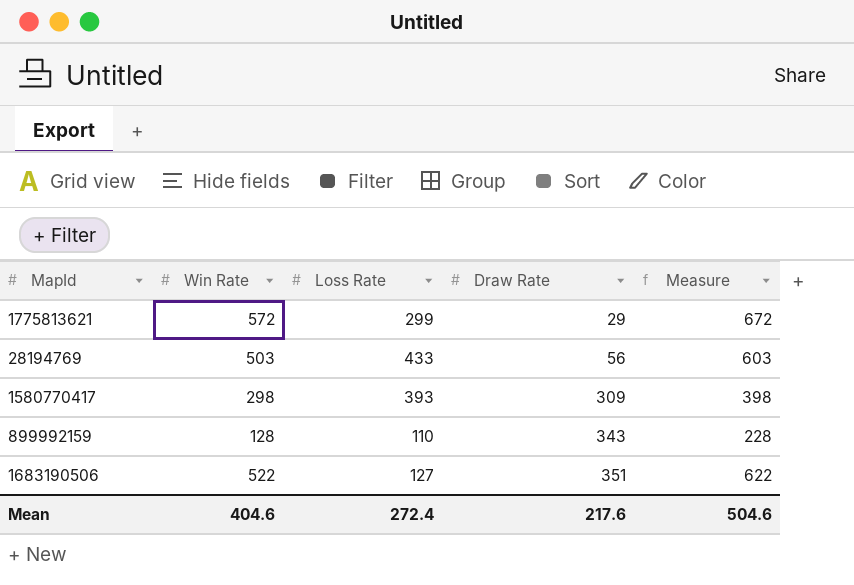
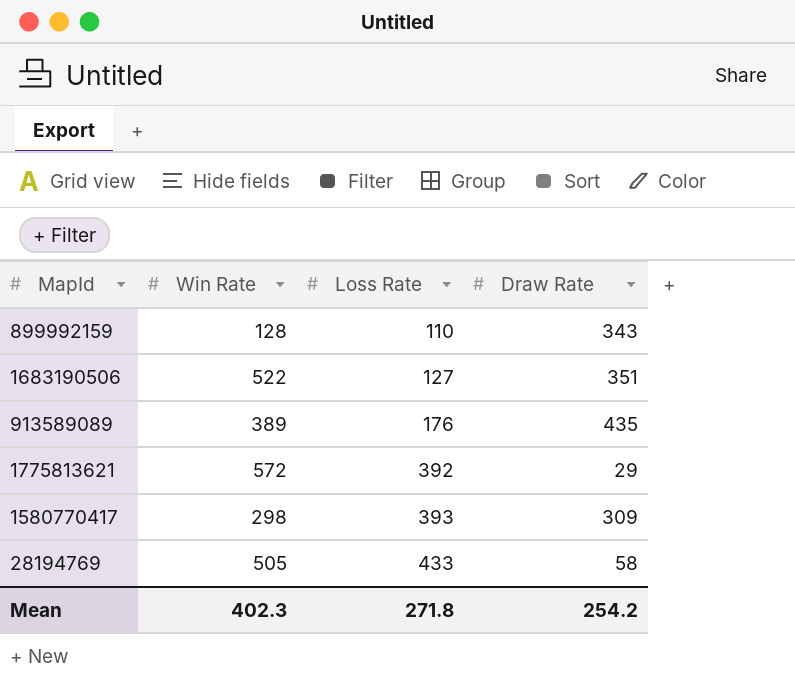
row order: Draw Rate ascending -> Loss Rate ascending
column Measure | formula: [Win Rate] + 100 -> none
row 913589089: none -> 389 | 176 | 435
1775813621 | Loss Rate: 299 -> 392
28194769 | Win Rate: 503 -> 505
28194769 | Draw Rate: 56 -> 58
Mean | Win Rate: 404.6 -> 402.3
Mean | Loss Rate: 272.4 -> 271.8
Mean | Draw Rate: 217.6 -> 254.2

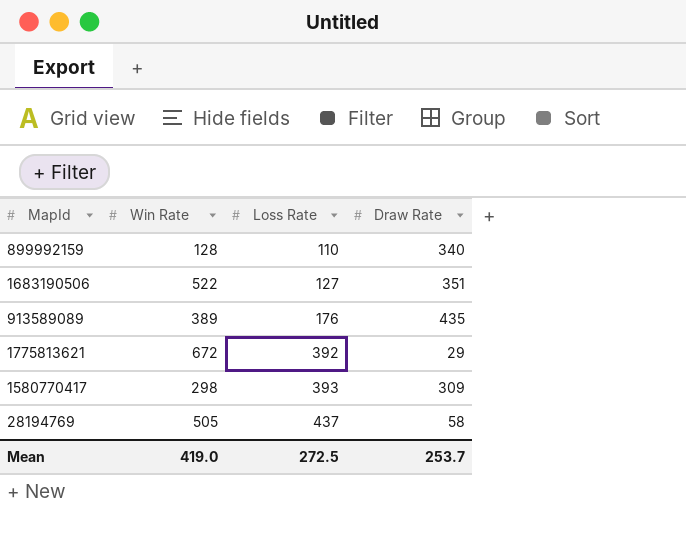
899992159 | Draw Rate: 343 -> 340
1775813621 | Win Rate: 572 -> 672
28194769 | Loss Rate: 433 -> 437
Mean | Win Rate: 402.3 -> 419.0
Mean | Loss Rate: 271.8 -> 272.5
Mean | Draw Rate: 254.2 -> 253.7

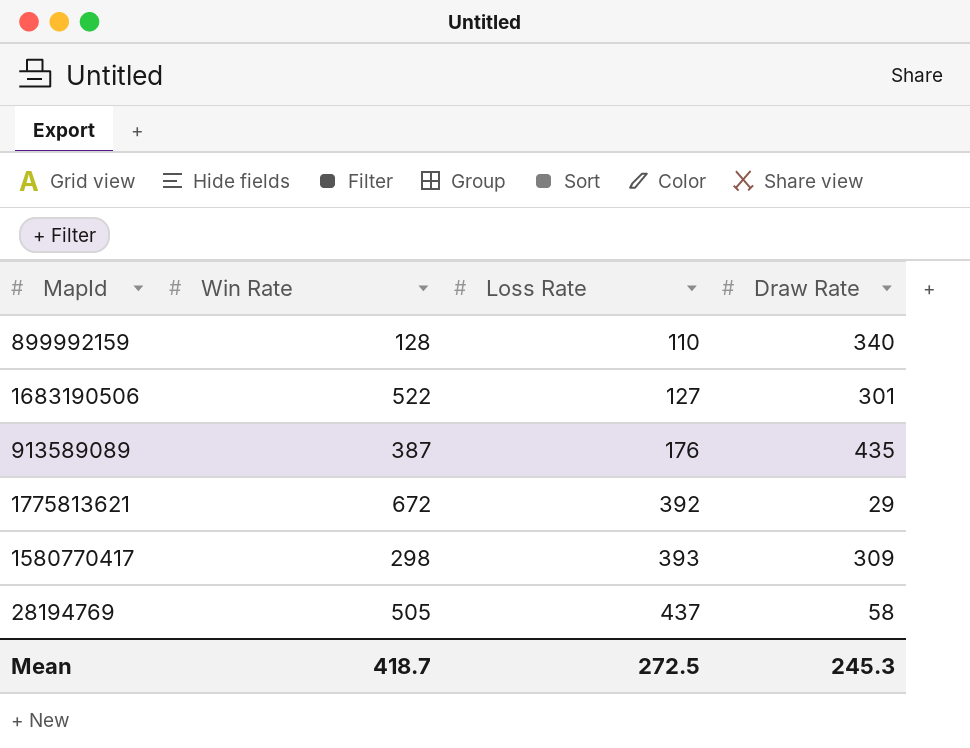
1683190506 | Draw Rate: 351 -> 301
913589089 | Win Rate: 389 -> 387
Mean | Win Rate: 419.0 -> 418.7
Mean | Draw Rate: 253.7 -> 245.3

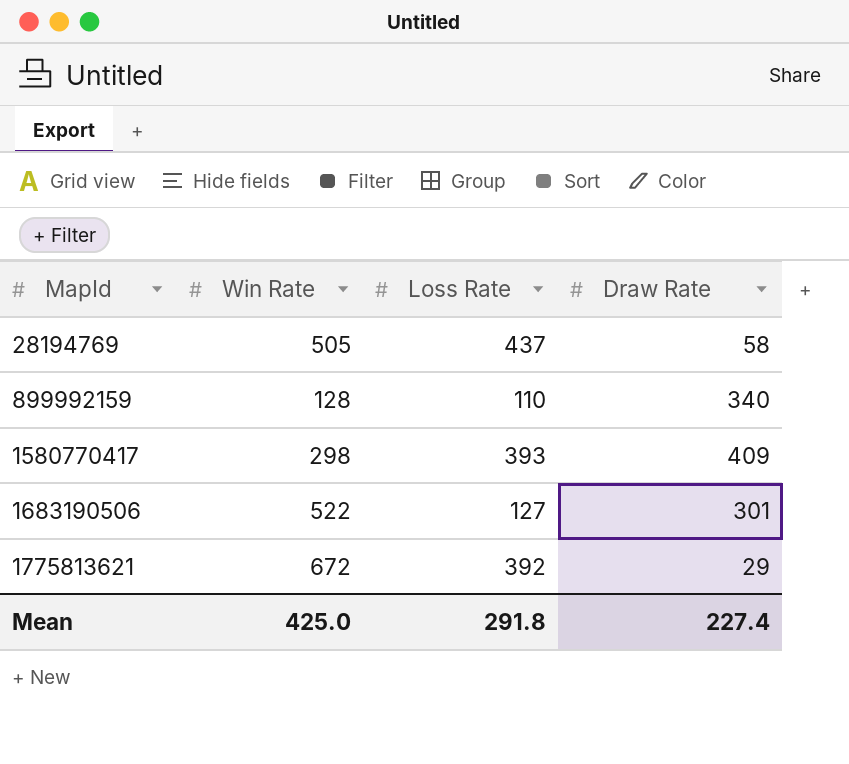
row order: Loss Rate ascending -> MapId ascending
row 913589089: 387 | 176 | 435 -> none
1580770417 | Draw Rate: 309 -> 409
Mean | Win Rate: 418.7 -> 425.0
Mean | Loss Rate: 272.5 -> 291.8
Mean | Draw Rate: 245.3 -> 227.4

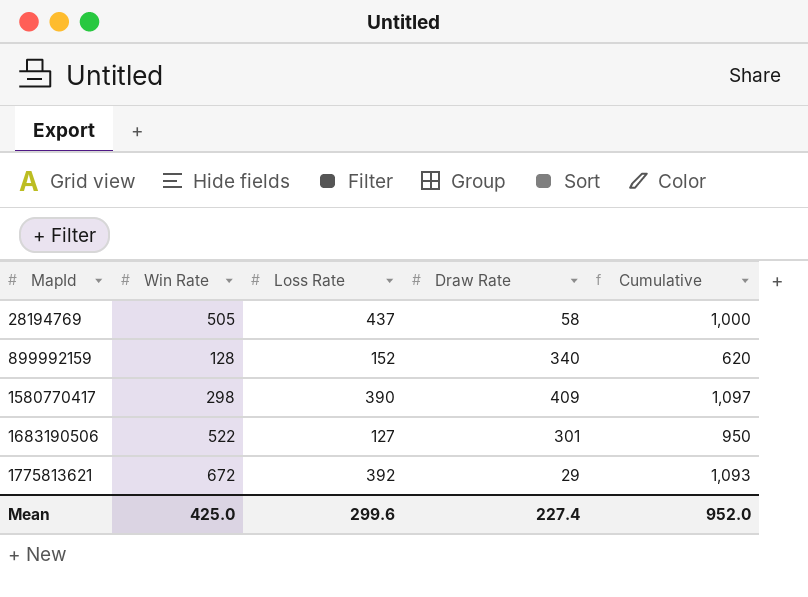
column Cumulative | formula: none -> [Win Rate] + [Loss Rate] + [Draw Rate]
899992159 | Loss Rate: 110 -> 152
1580770417 | Loss Rate: 393 -> 390
Mean | Loss Rate: 291.8 -> 299.6

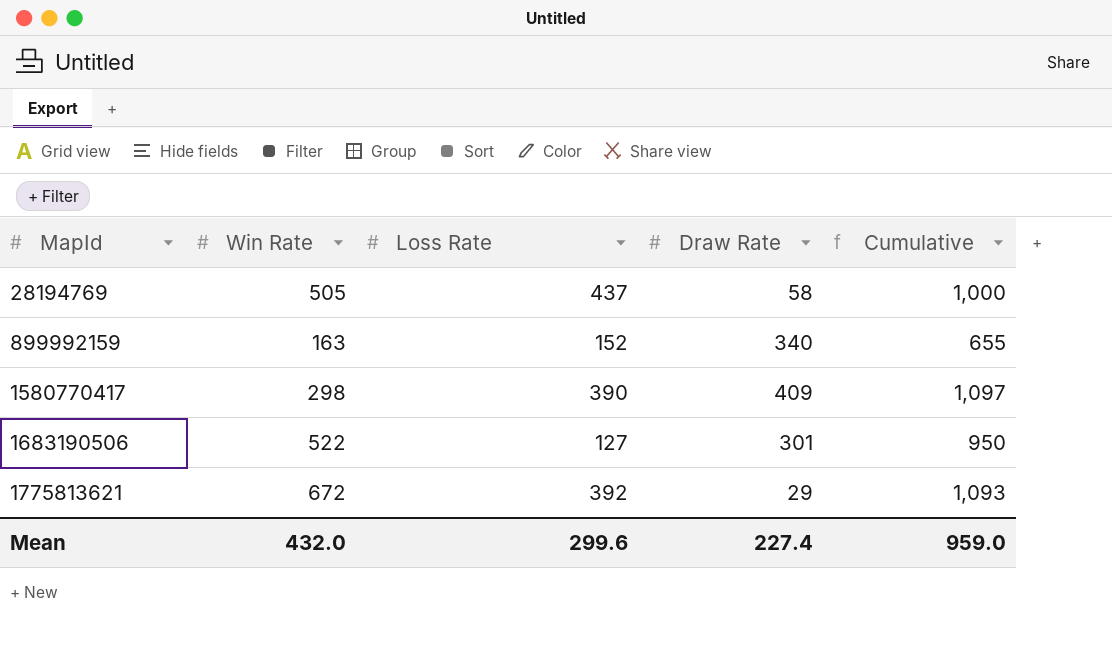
899992159 | Win Rate: 128 -> 163
899992159 | Cumulative: 620 -> 655
Mean | Win Rate: 425.0 -> 432.0
Mean | Cumulative: 952.0 -> 959.0

